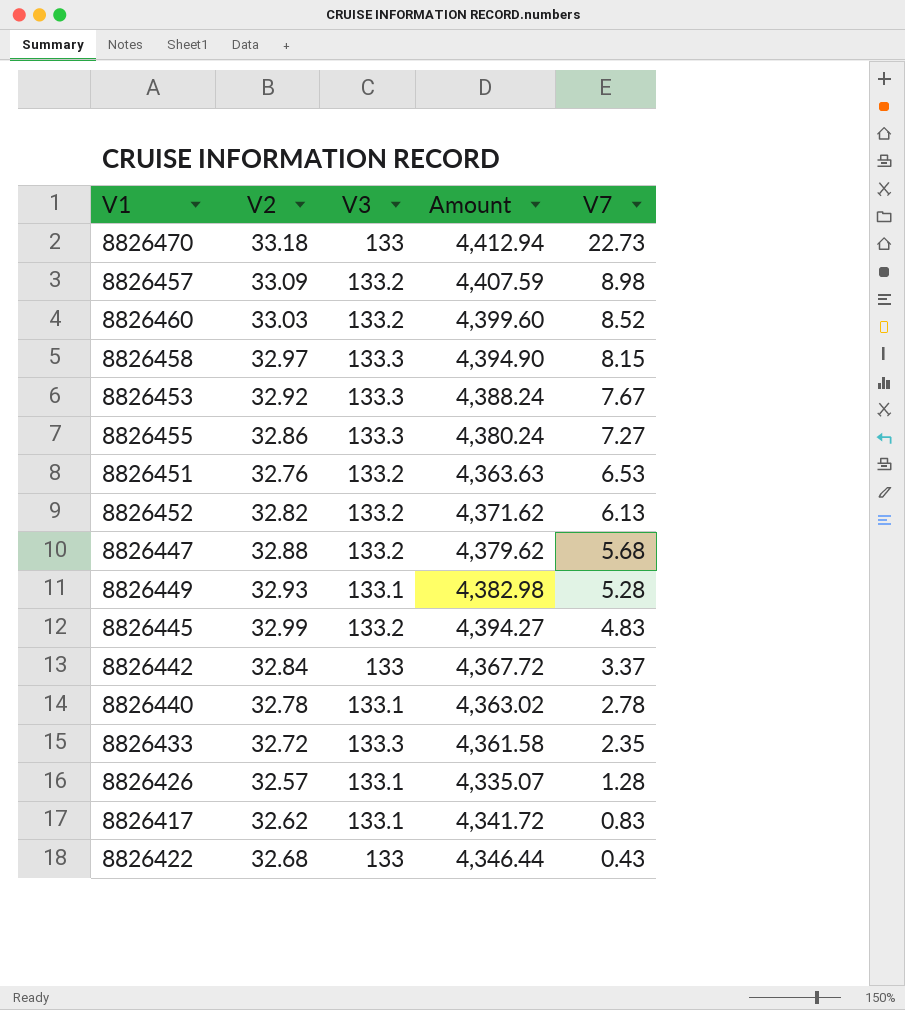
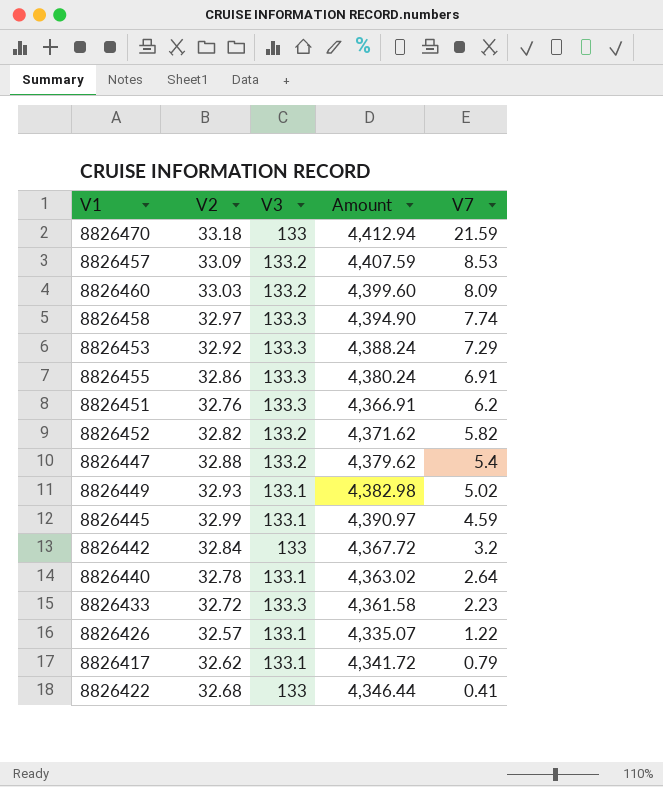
8826470 | V7: 22.73 -> 21.59
8826457 | V7: 8.98 -> 8.53
8826460 | V7: 8.52 -> 8.09
8826458 | V7: 8.15 -> 7.74
8826453 | V7: 7.67 -> 7.29
8826455 | V7: 7.27 -> 6.91
8826451 | V3: 133.2 -> 133.3
8826451 | Amount: 4,363.63 -> 4,366.91
8826451 | V7: 6.53 -> 6.2
8826452 | V7: 6.13 -> 5.82
8826447 | V7: 5.68 -> 5.4
8826449 | V7: 5.28 -> 5.02
8826445 | V3: 133.2 -> 133.1
8826445 | Amount: 4,394.27 -> 4,390.97
8826445 | V7: 4.83 -> 4.59
8826442 | V7: 3.37 -> 3.2
8826440 | V7: 2.78 -> 2.64
8826433 | V7: 2.35 -> 2.23
8826426 | V7: 1.28 -> 1.22
8826417 | V7: 0.83 -> 0.79
8826422 | V7: 0.43 -> 0.41

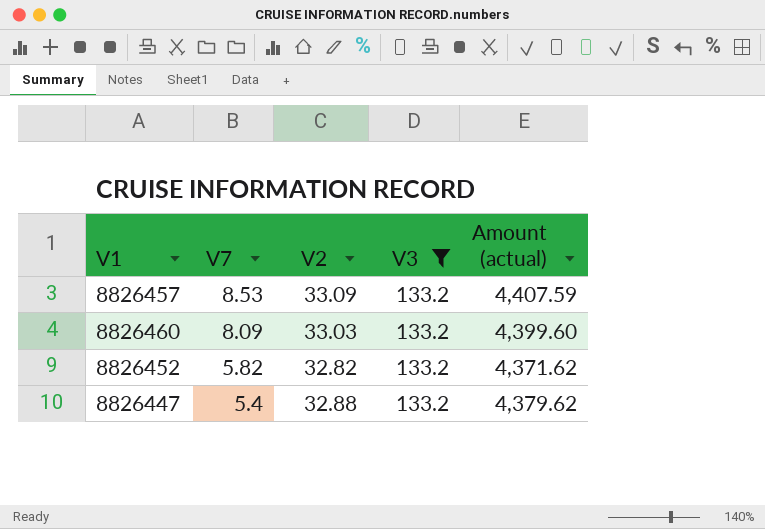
filter: none -> V3 = 133.2
column V7 | position: 5 -> 2
column name: Amount -> Amount (actual)

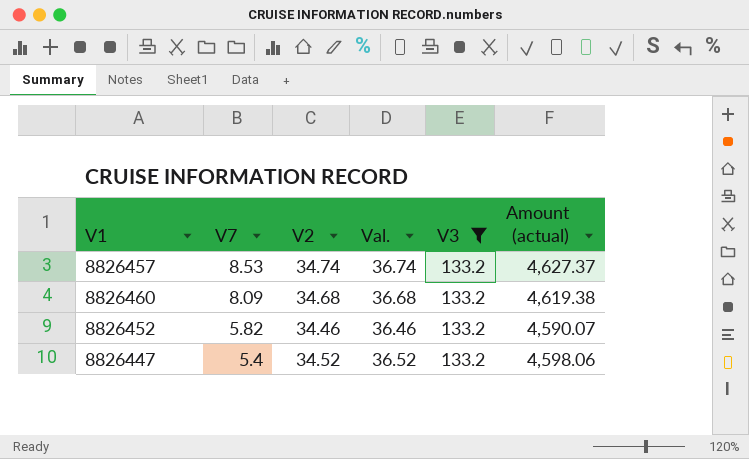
column Val. | formula: none -> [V2] + 2
8826457 | V2: 33.09 -> 34.74
8826457 | Amount (actual): 4,407.59 -> 4,627.37
8826460 | V2: 33.03 -> 34.68
8826460 | Amount (actual): 4,399.60 -> 4,619.38
8826452 | V2: 32.82 -> 34.46
8826452 | Amount (actual): 4,371.62 -> 4,590.07
8826447 | V2: 32.88 -> 34.52
8826447 | Amount (actual): 4,379.62 -> 4,598.06

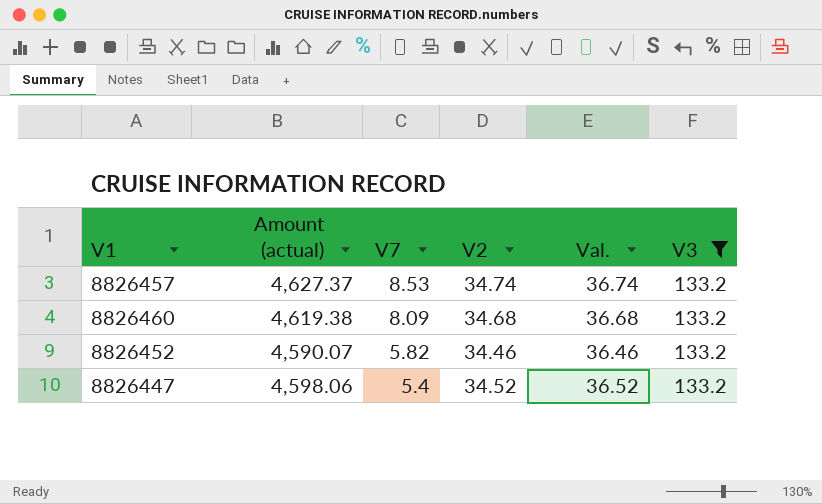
column Amount (actual) | position: 6 -> 2

